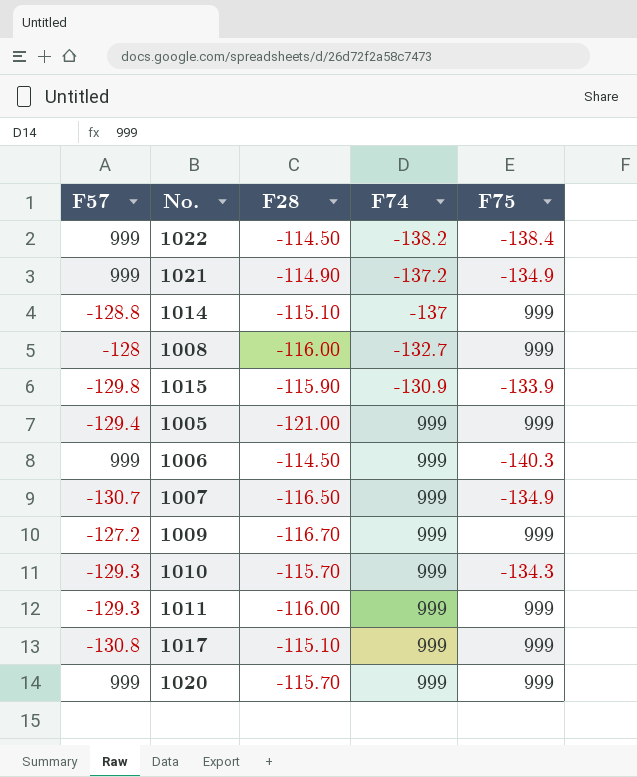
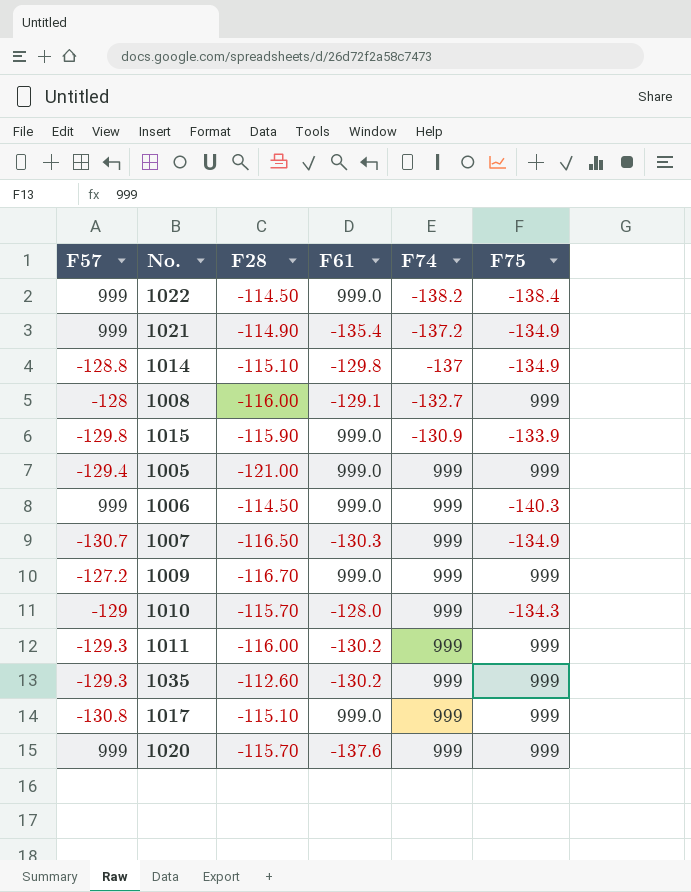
column F61 | position: none -> 4
1014 | F75: 999 -> -134.9
1010 | F57: -129.3 -> -129
row 1035: none -> -129.3 | -112.60 | -130.2 | 999 | 999

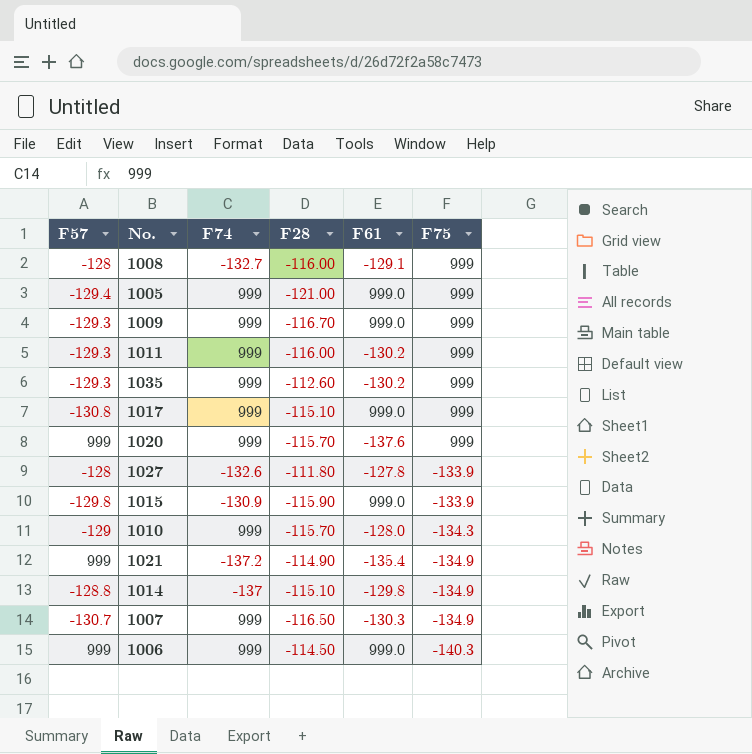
row order: F74 ascending -> F75 descending
column F74 | position: 5 -> 3
row 1022: 999 | -114.50 | 999.0 | -138.2 | -138.4 -> none
1009 | F57: -127.2 -> -129.3
row 1027: none -> -128 | -132.6 | -111.80 | -127.8 | -133.9

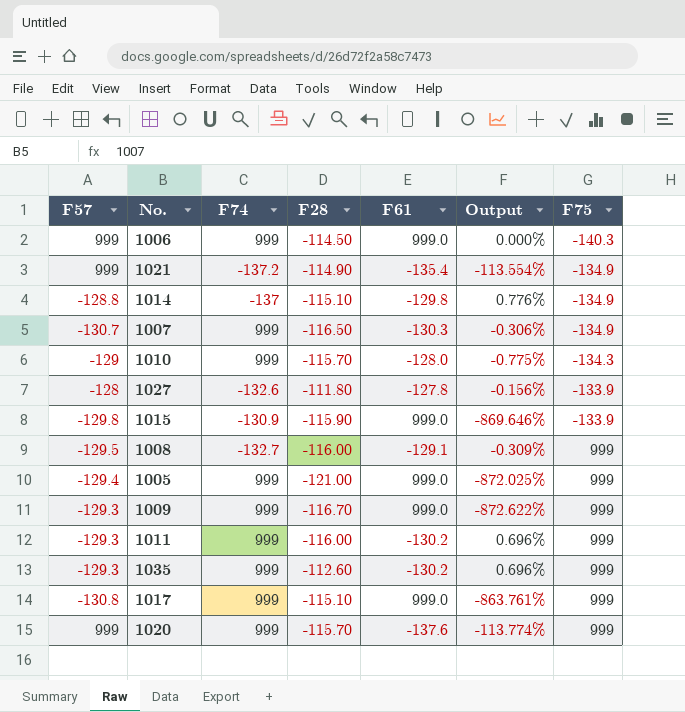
row order: F75 descending -> F75 ascending
column Output | formula: none -> ([F61] - [F57]) / [F57]
1008 | F57: -128 -> -129.5

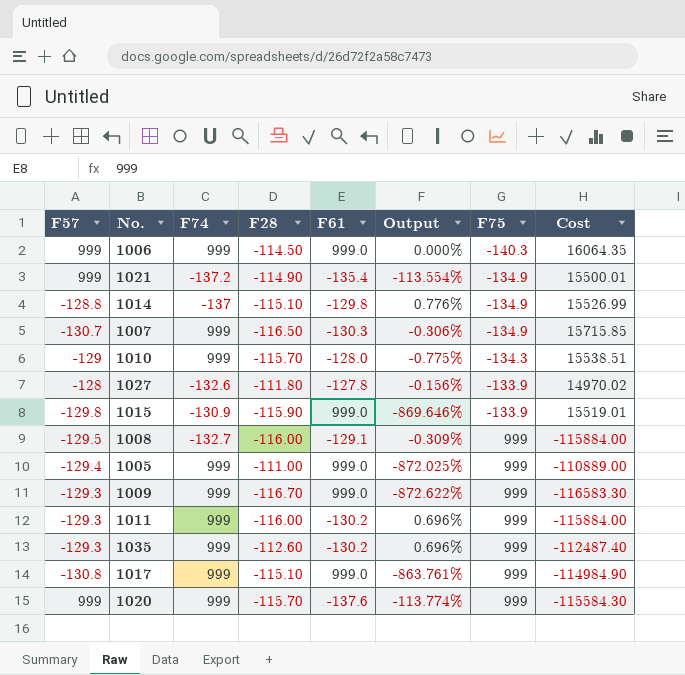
column Cost | formula: none -> [F28] * [F75]
1005 | F28: -121.00 -> -111.00

